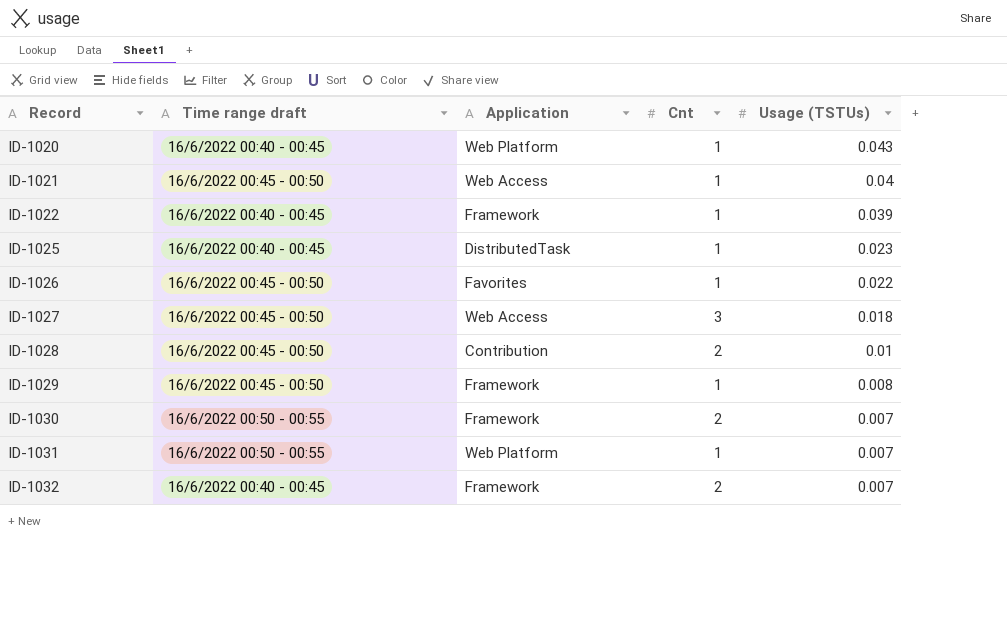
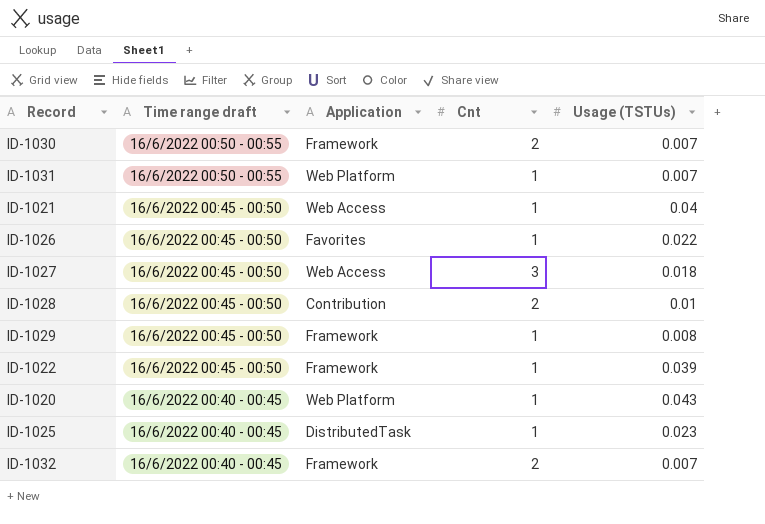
row order: Record ascending -> Time range draft descending
ID-1022 | Time range draft: 16/6/2022 00:40 - 00:45 -> 16/6/2022 00:45 - 00:50

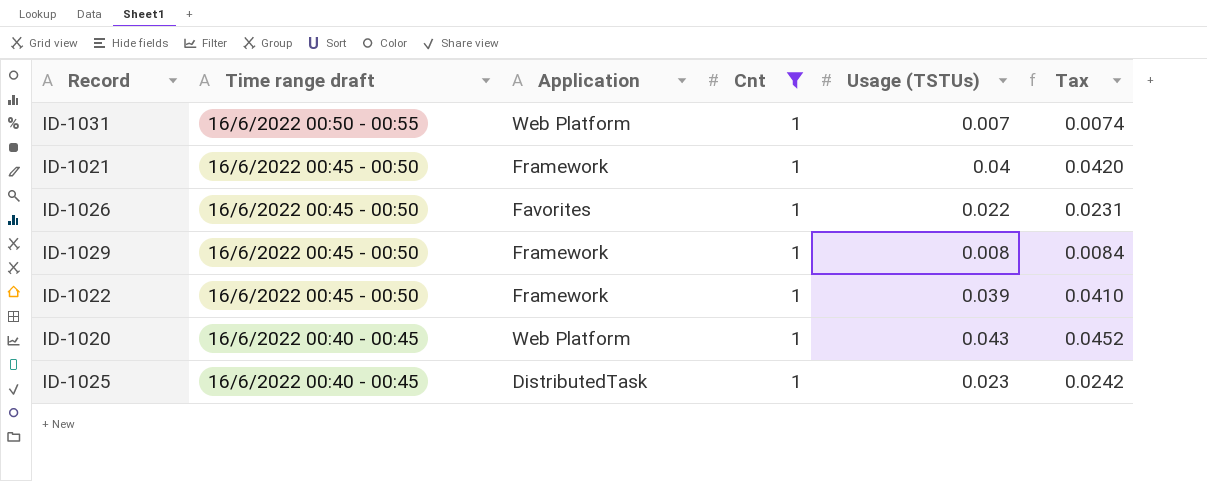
filter: none -> Cnt = 1
column Tax | formula: none -> [Usage (TSTUs)] * 1.05
ID-1021 | Application: Web Access -> Framework

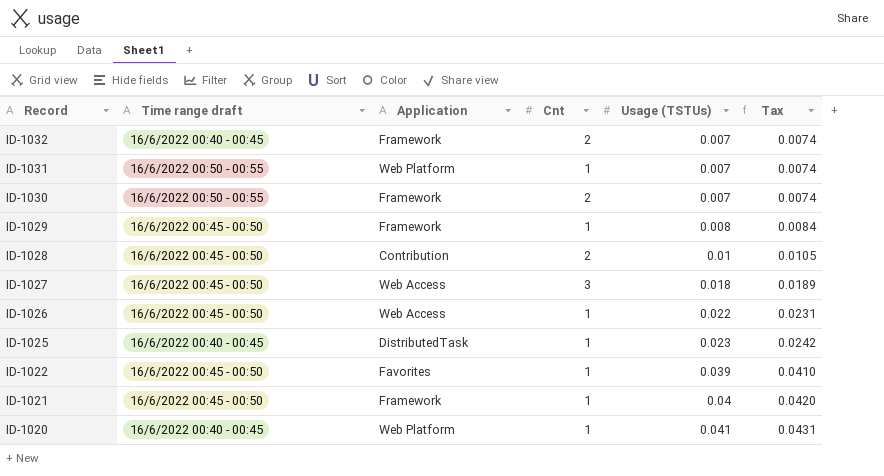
filter: Cnt = 1 -> none
row order: Time range draft descending -> Record descending
ID-1026 | Application: Favorites -> Web Access
ID-1022 | Application: Framework -> Favorites
ID-1020 | Usage (TSTUs): 0.043 -> 0.041
ID-1020 | Tax: 0.0452 -> 0.0431

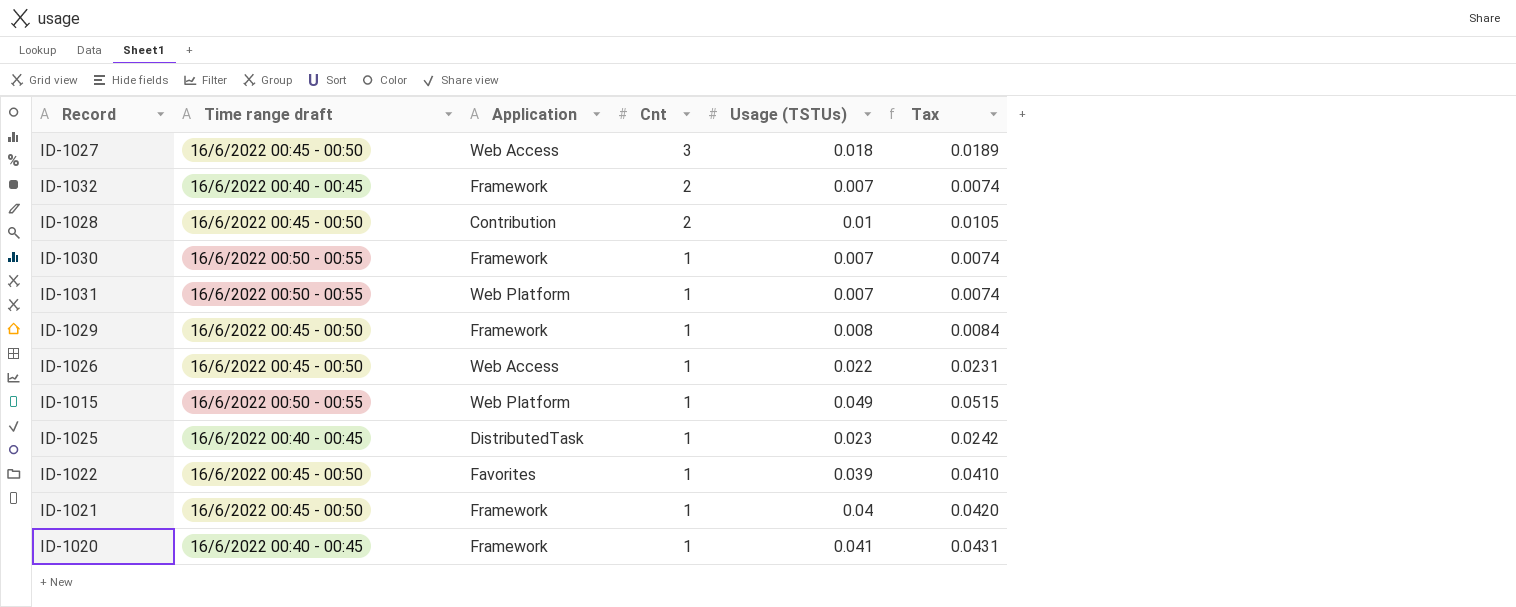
row order: Record descending -> Cnt descending
ID-1030 | Cnt: 2 -> 1
row ID-1015: none -> 16/6/2022 00:50 - 00:55 | Web Platform | 1 | 0.049 | 0.0515
ID-1020 | Application: Web Platform -> Framework

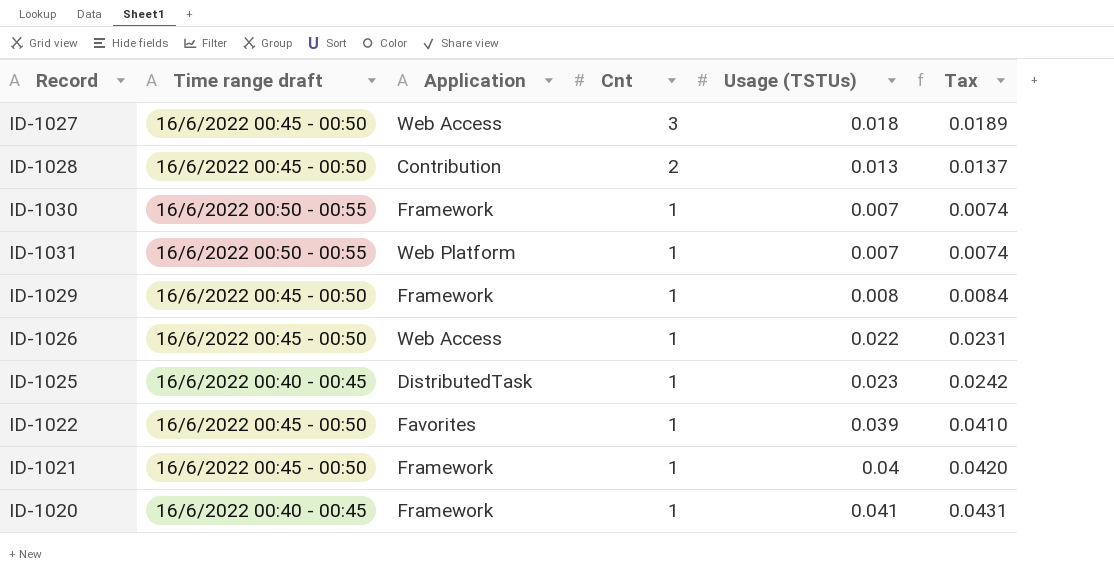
row ID-1032: 16/6/2022 00:40 - 00:45 | Framework | 2 | 0.007 | 0.0074 -> none
row ID-1015: 16/6/2022 00:50 - 00:55 | Web Platform | 1 | 0.049 | 0.0515 -> none
ID-1028 | Usage (TSTUs): 0.01 -> 0.013
ID-1028 | Tax: 0.0105 -> 0.0137

